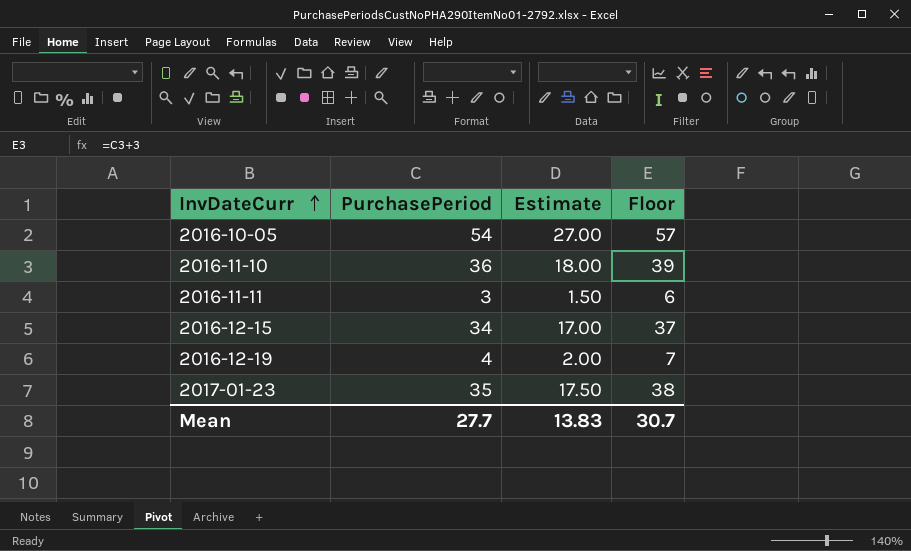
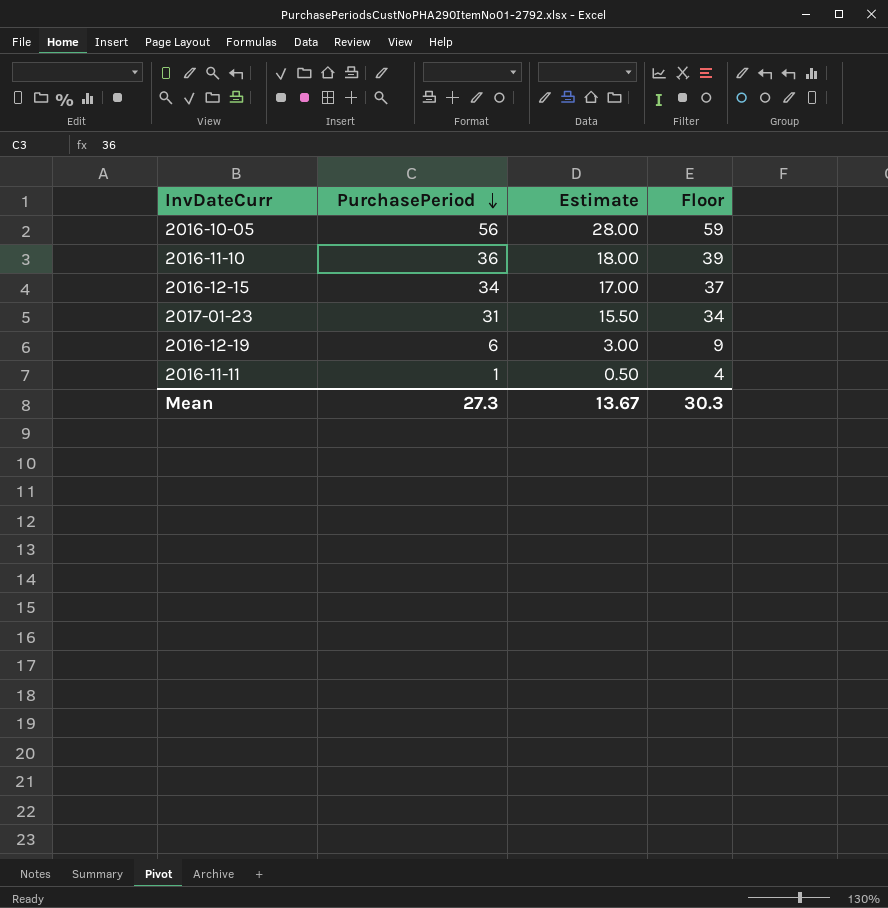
row order: InvDateCurr ascending -> PurchasePeriod descending
2016-10-05 | PurchasePeriod: 54 -> 56
2016-10-05 | Estimate: 27.00 -> 28.00
2016-10-05 | Floor: 57 -> 59
2017-01-23 | PurchasePeriod: 35 -> 31
2017-01-23 | Estimate: 17.50 -> 15.50
2017-01-23 | Floor: 38 -> 34
2016-12-19 | PurchasePeriod: 4 -> 6
2016-12-19 | Estimate: 2.00 -> 3.00
2016-12-19 | Floor: 7 -> 9
2016-11-11 | PurchasePeriod: 3 -> 1
2016-11-11 | Estimate: 1.50 -> 0.50
2016-11-11 | Floor: 6 -> 4
Mean | PurchasePeriod: 27.7 -> 27.3
Mean | Estimate: 13.83 -> 13.67
Mean | Floor: 30.7 -> 30.3

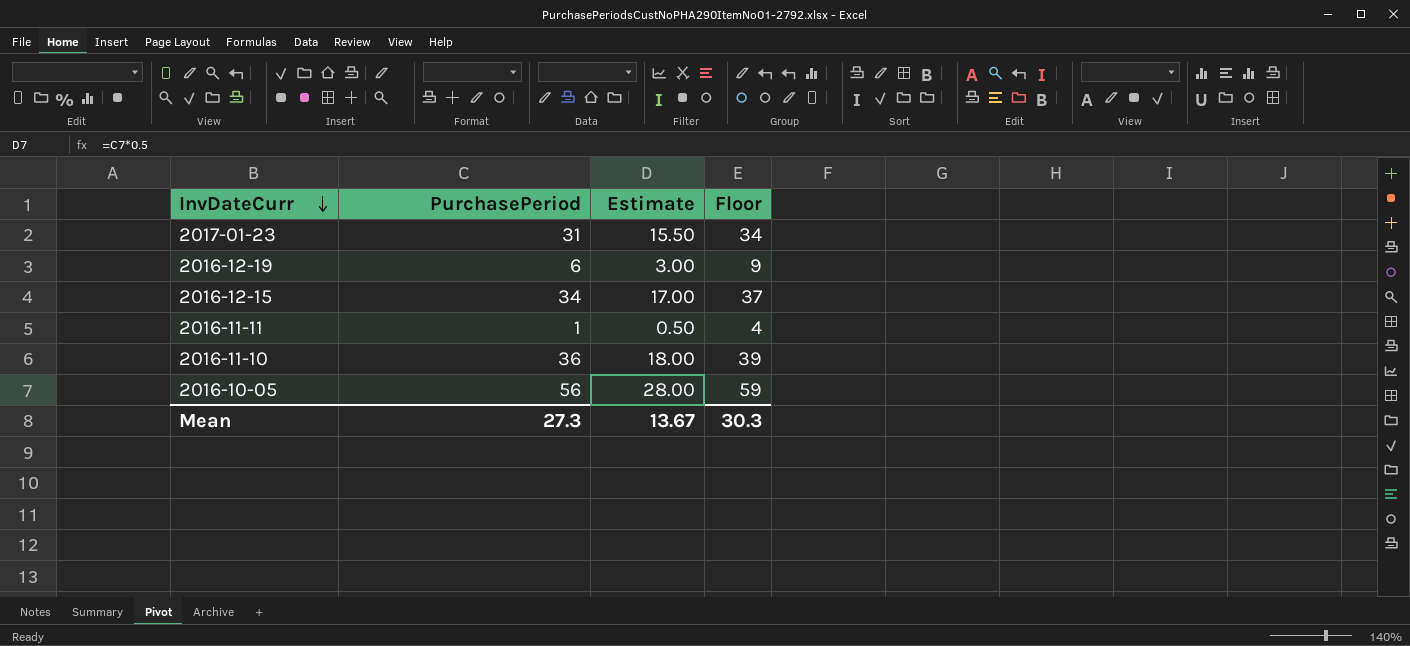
row order: PurchasePeriod descending -> InvDateCurr descending

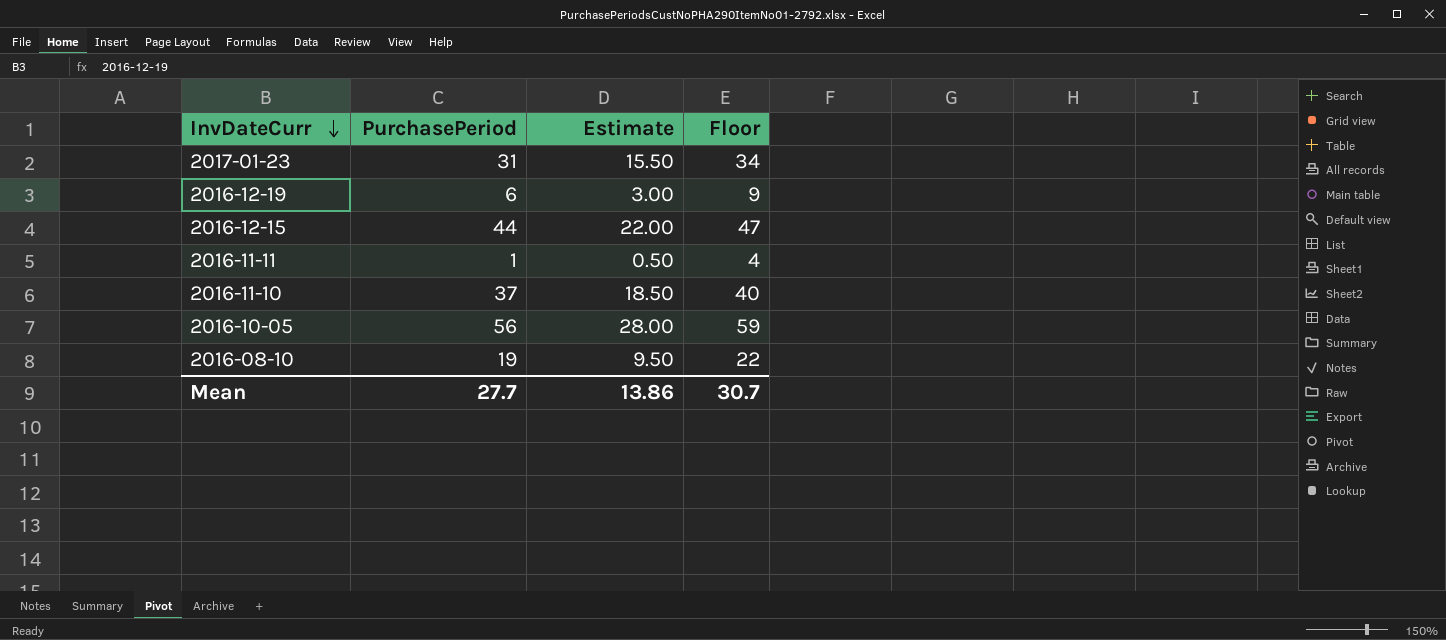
2016-12-15 | PurchasePeriod: 34 -> 44
2016-12-15 | Estimate: 17.00 -> 22.00
2016-12-15 | Floor: 37 -> 47
2016-11-10 | PurchasePeriod: 36 -> 37
2016-11-10 | Estimate: 18.00 -> 18.50
2016-11-10 | Floor: 39 -> 40
row 2016-08-10: none -> 19 | 9.50 | 22
Mean | PurchasePeriod: 27.3 -> 27.7
Mean | Estimate: 13.67 -> 13.86
Mean | Floor: 30.3 -> 30.7

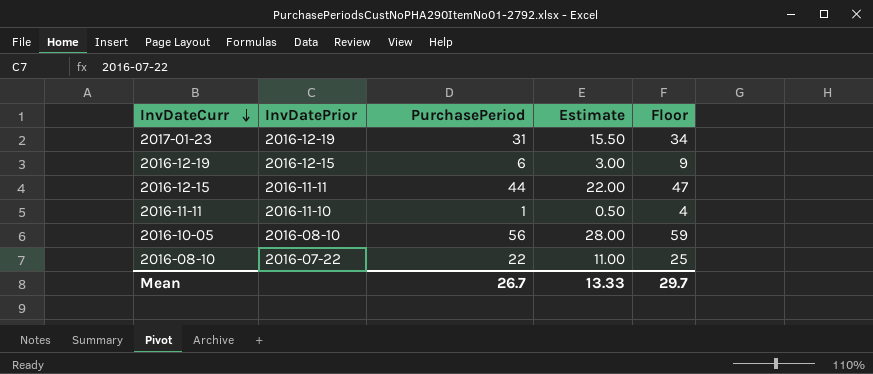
column InvDatePrior | position: none -> 2
row 2016-11-10: 37 | 18.50 | 40 -> none
2016-08-10 | PurchasePeriod: 19 -> 22
2016-08-10 | Estimate: 9.50 -> 11.00
2016-08-10 | Floor: 22 -> 25
Mean | PurchasePeriod: 27.7 -> 26.7
Mean | Estimate: 13.86 -> 13.33
Mean | Floor: 30.7 -> 29.7

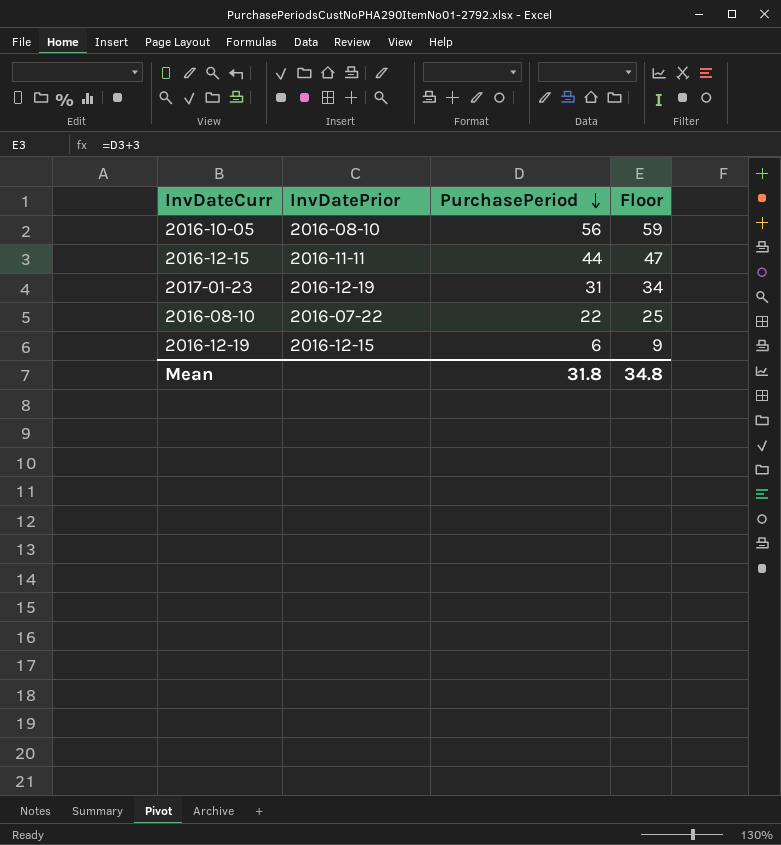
row order: InvDateCurr descending -> PurchasePeriod descending
column Estimate | formula: [PurchasePeriod] * 0.5 -> none
row 2016-11-11: 2016-11-10 | 1 | 0.50 | 4 -> none
Mean | PurchasePeriod: 26.7 -> 31.8
Mean | Floor: 29.7 -> 34.8

